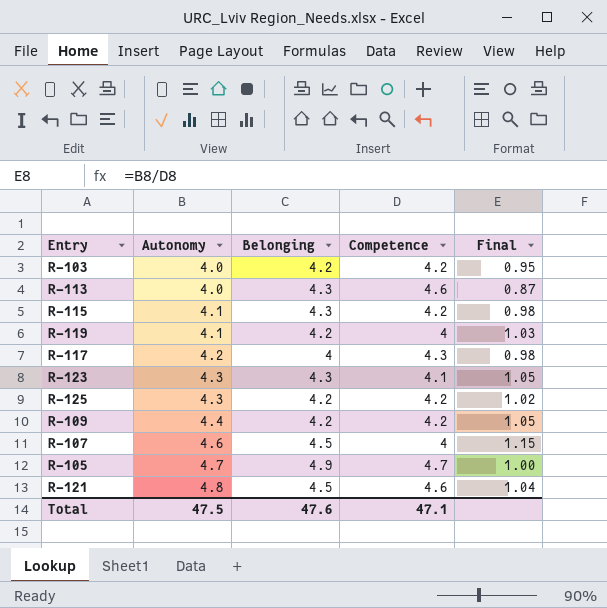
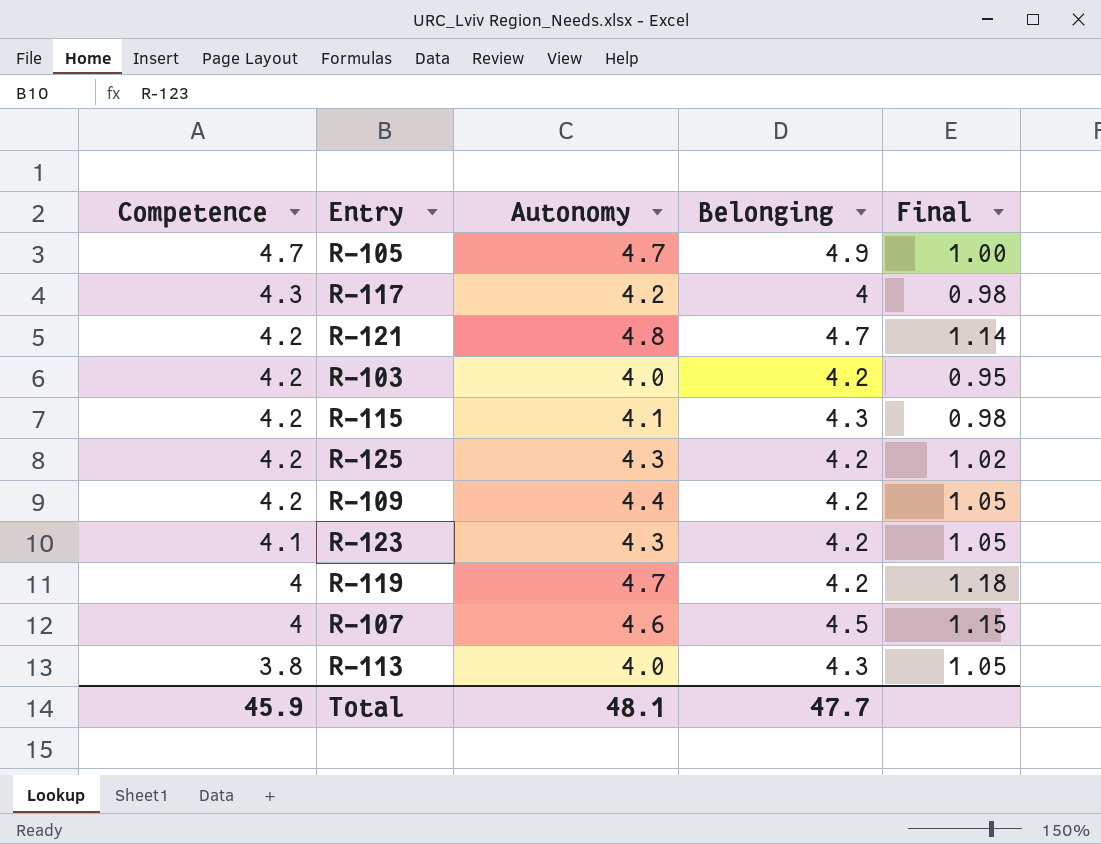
row order: Autonomy ascending -> Competence descending
column Competence | position: 4 -> 1
R-121 | Competence: 4.6 -> 4.2
R-121 | Belonging: 4.5 -> 4.7
R-121 | Final: 1.04 -> 1.14
R-123 | Belonging: 4.3 -> 4.2
R-119 | Autonomy: 4.1 -> 4.7
R-119 | Final: 1.03 -> 1.18
R-113 | Competence: 4.6 -> 3.8
R-113 | Final: 0.87 -> 1.05
Total | Competence: 47.1 -> 45.9
Total | Autonomy: 47.5 -> 48.1
Total | Belonging: 47.6 -> 47.7

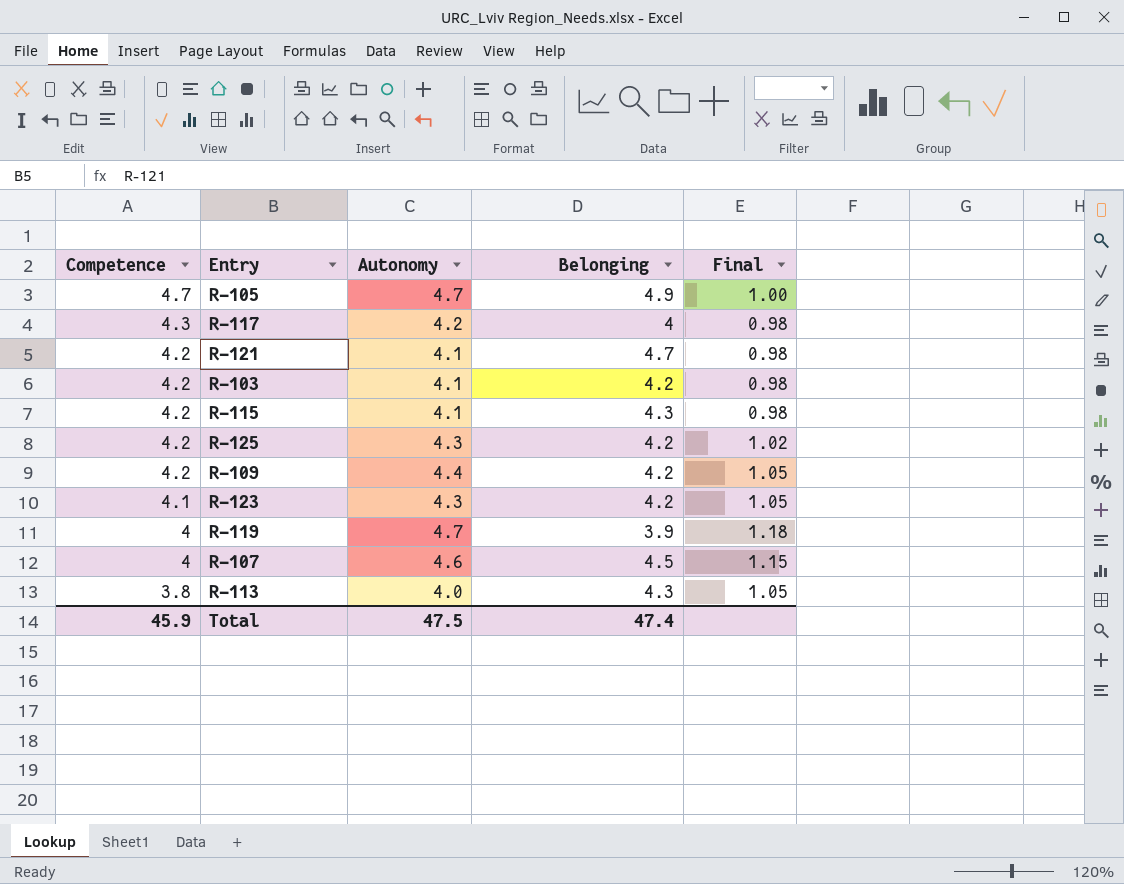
R-121 | Autonomy: 4.8 -> 4.1
R-121 | Final: 1.14 -> 0.98
R-103 | Autonomy: 4.0 -> 4.1
R-103 | Final: 0.95 -> 0.98
R-119 | Belonging: 4.2 -> 3.9
Total | Autonomy: 48.1 -> 47.5
Total | Belonging: 47.7 -> 47.4

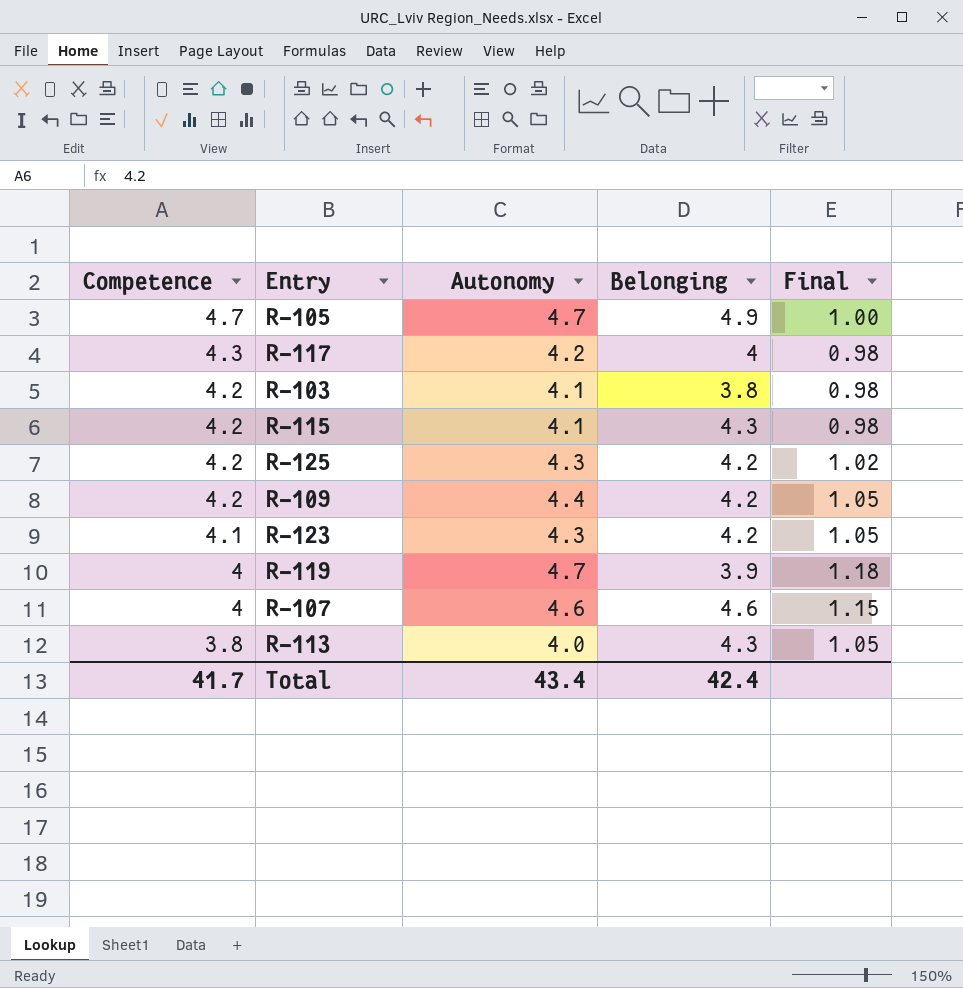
row R-121: 4.2 | 4.1 | 4.7 | 0.98 -> none
R-103 | Belonging: 4.2 -> 3.8
R-107 | Belonging: 4.5 -> 4.6
Total | Competence: 45.9 -> 41.7
Total | Autonomy: 47.5 -> 43.4
Total | Belonging: 47.4 -> 42.4

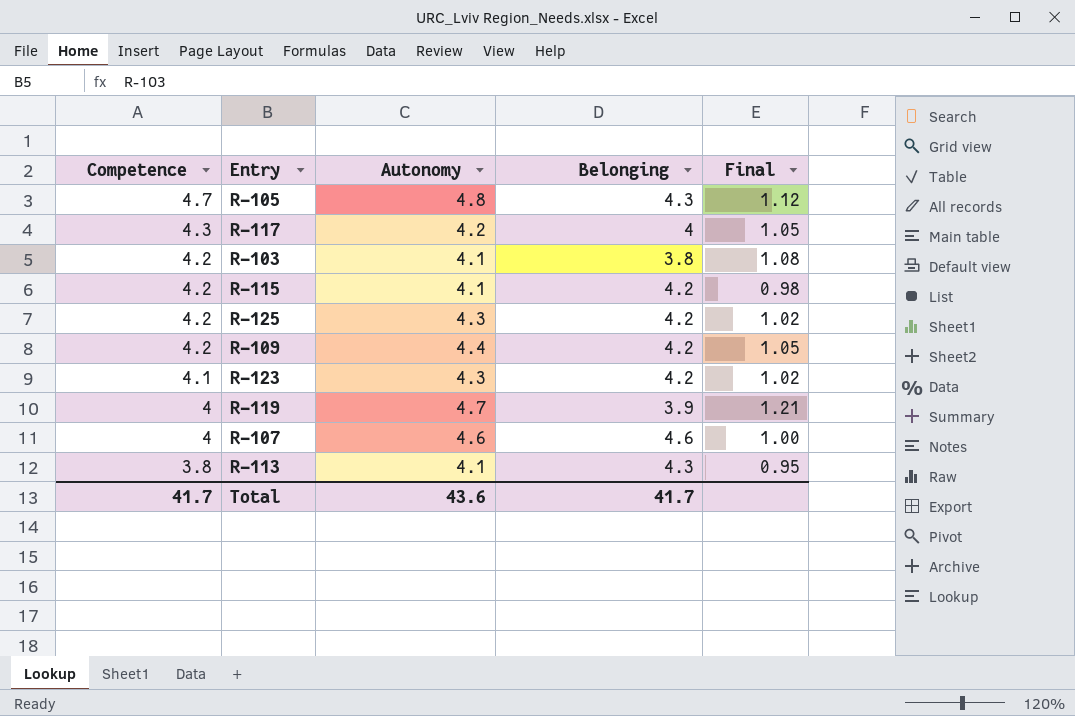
column Final | formula: [Autonomy] / [Competence] -> [Autonomy] / [Belonging]
R-105 | Autonomy: 4.7 -> 4.8
R-105 | Belonging: 4.9 -> 4.3
R-115 | Belonging: 4.3 -> 4.2
R-113 | Autonomy: 4.0 -> 4.1
Total | Autonomy: 43.4 -> 43.6
Total | Belonging: 42.4 -> 41.7

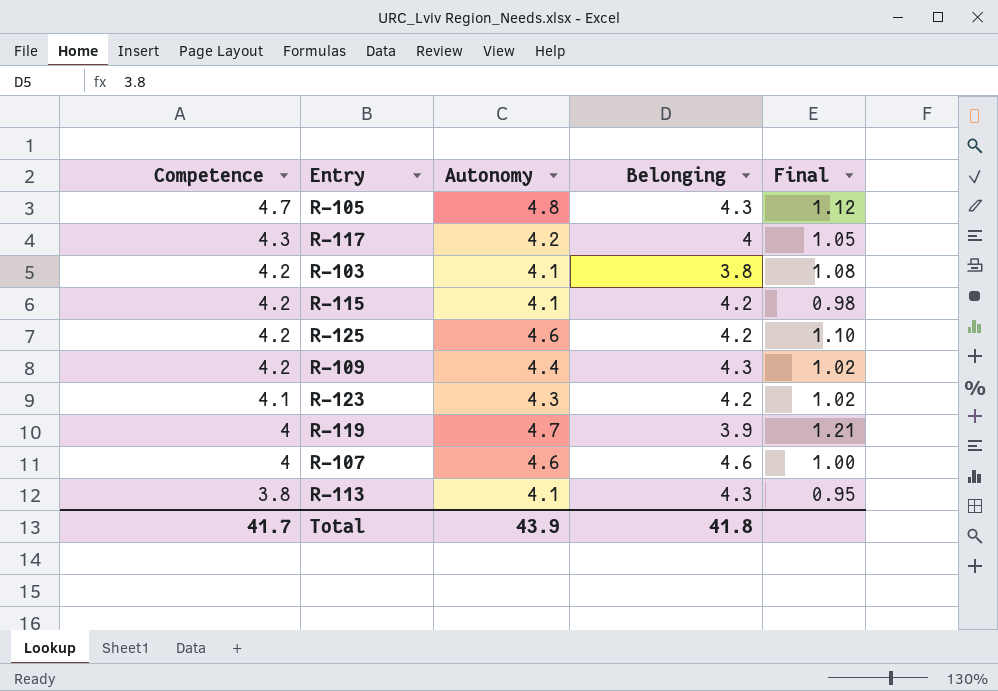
R-125 | Autonomy: 4.3 -> 4.6
R-125 | Final: 1.02 -> 1.10
R-109 | Belonging: 4.2 -> 4.3
R-109 | Final: 1.05 -> 1.02
Total | Autonomy: 43.6 -> 43.9
Total | Belonging: 41.7 -> 41.8

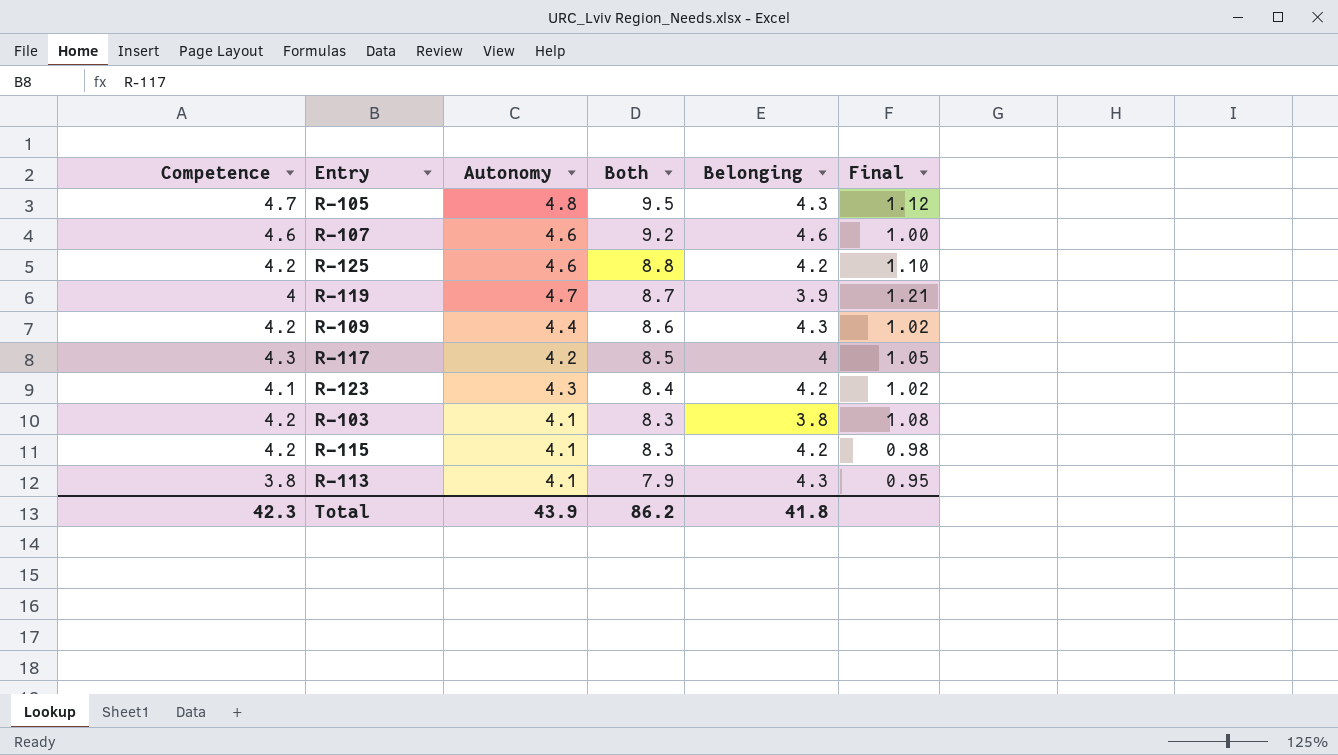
row order: Competence descending -> Both descending
column Both | formula: none -> [Competence] + [Autonomy]
R-107 | Competence: 4 -> 4.6
Total | Competence: 41.7 -> 42.3

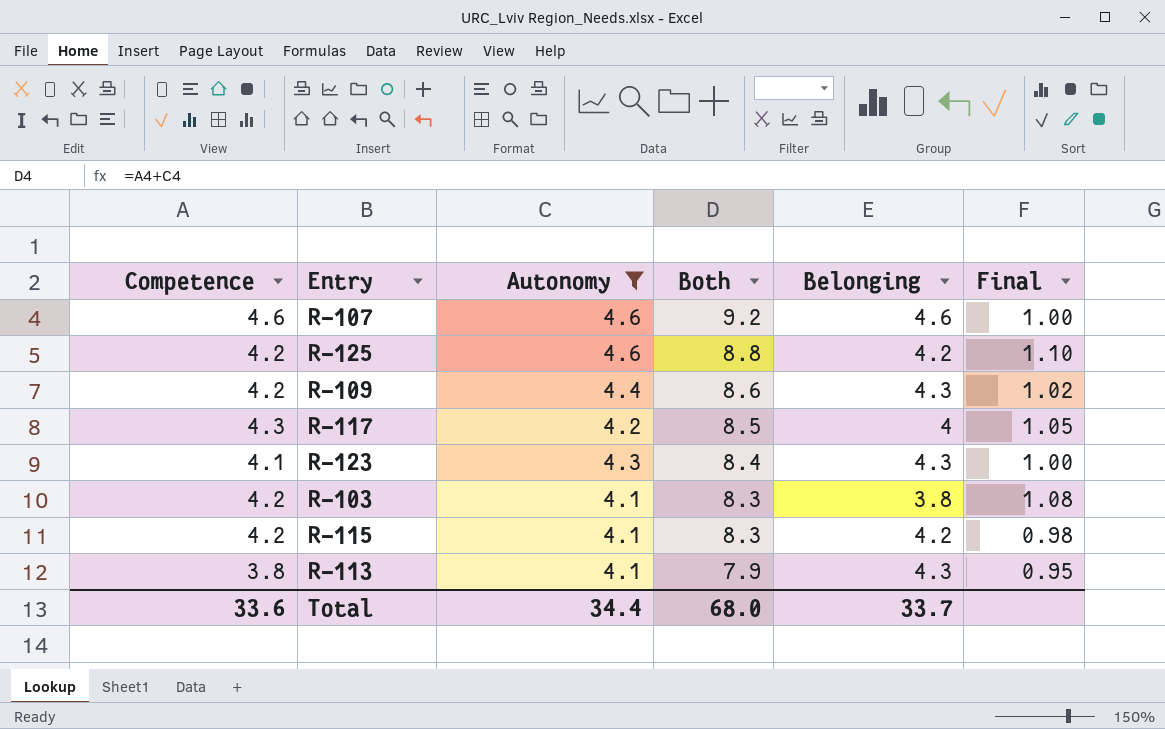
filter: none -> Autonomy <= 4.6
R-123 | Belonging: 4.2 -> 4.3
R-123 | Final: 1.02 -> 1.00
Total | Competence: 42.3 -> 33.6
Total | Autonomy: 43.9 -> 34.4
Total | Both: 86.2 -> 68.0
Total | Belonging: 41.8 -> 33.7

